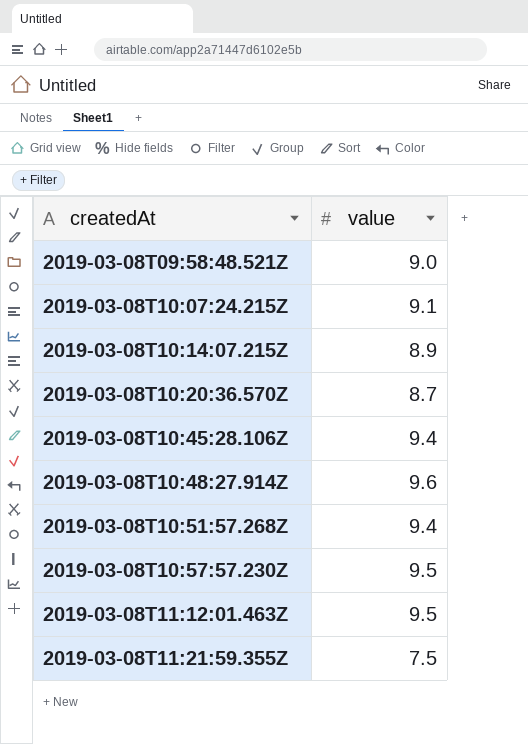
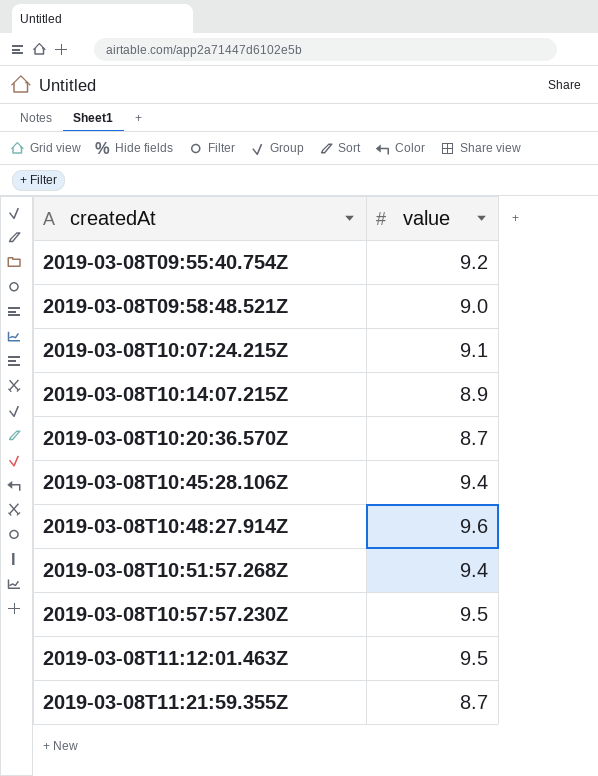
row 2019-03-08T09:55:40.754Z: none -> 9.2
2019-03-08T11:21:59.355Z | value: 7.5 -> 8.7

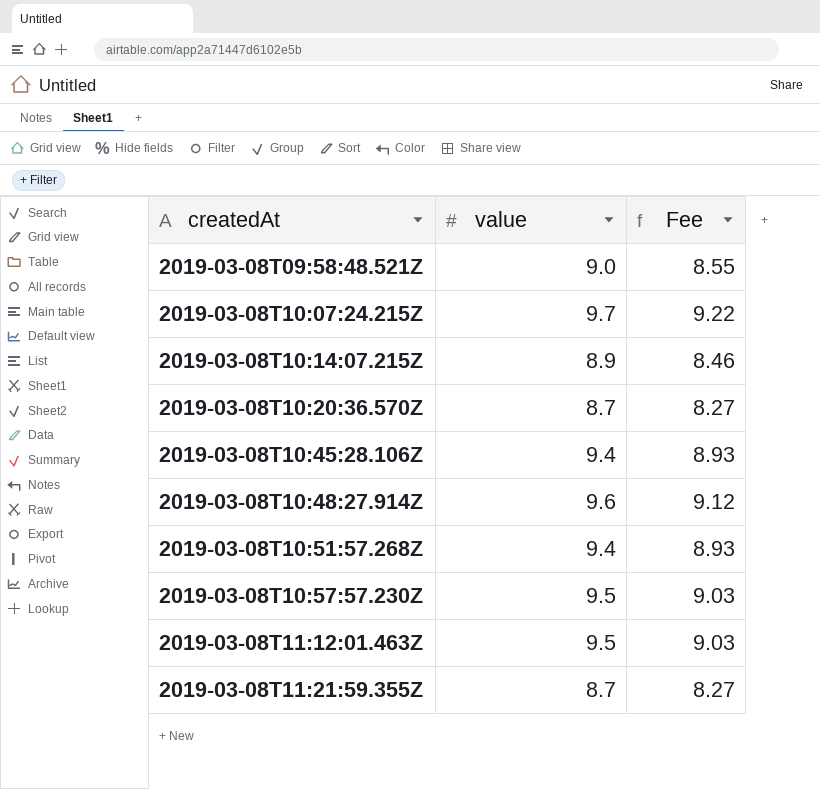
column Fee | formula: none -> [value] * 0.95
row 2019-03-08T09:55:40.754Z: 9.2 -> none
2019-03-08T10:07:24.215Z | value: 9.1 -> 9.7

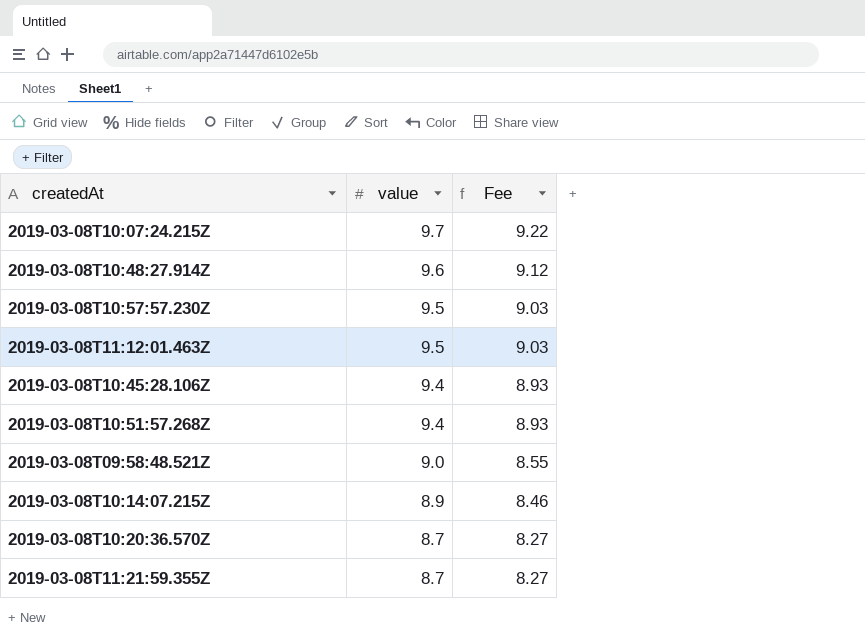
row order: createdAt ascending -> value descending

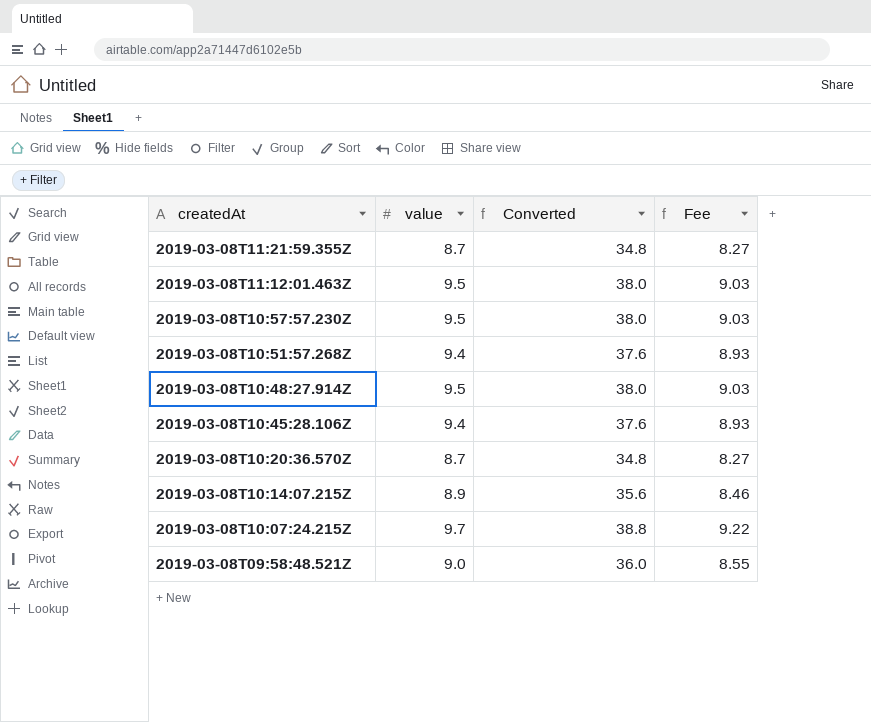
row order: value descending -> createdAt descending
column Converted | formula: none -> [value] * 4
2019-03-08T10:48:27.914Z | value: 9.6 -> 9.5
2019-03-08T10:48:27.914Z | Fee: 9.12 -> 9.03

